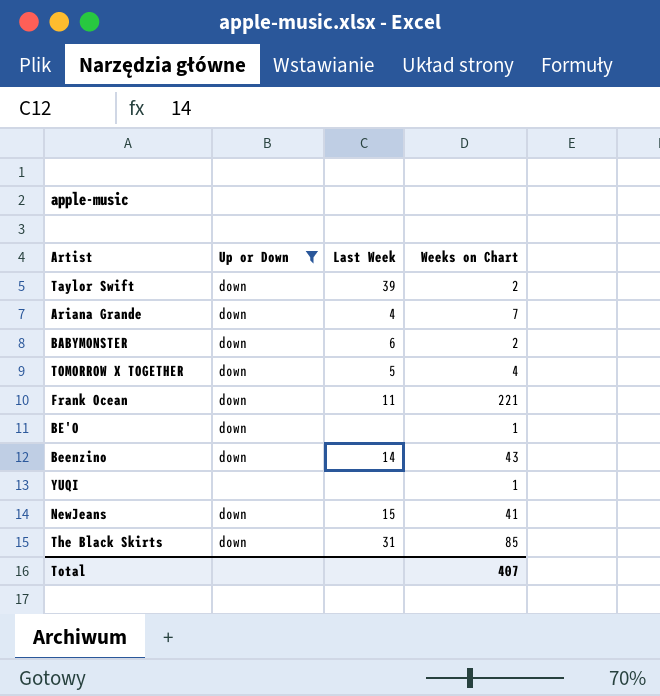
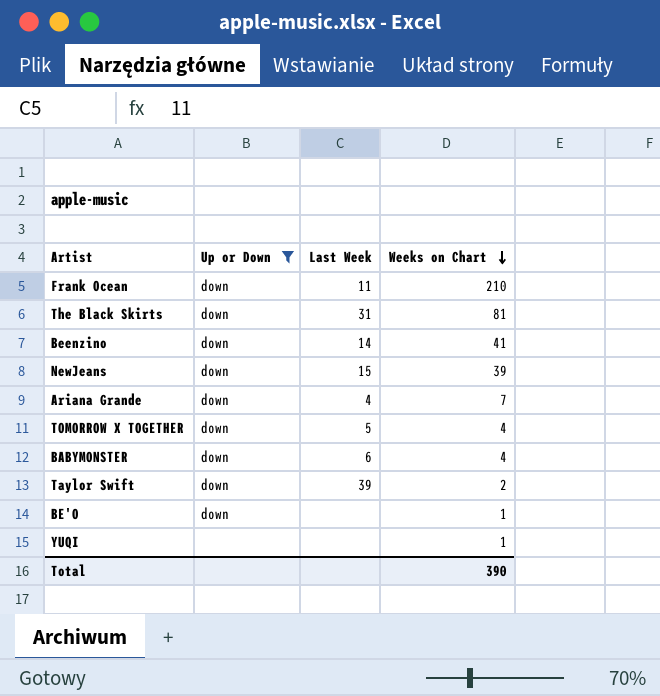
row order: none -> Weeks on Chart descending
Frank Ocean | Weeks on Chart: 221 -> 210
The Black Skirts | Weeks on Chart: 85 -> 81
Beenzino | Weeks on Chart: 43 -> 41
NewJeans | Weeks on Chart: 41 -> 39
BABYMONSTER | Weeks on Chart: 2 -> 4
Total | Weeks on Chart: 407 -> 390

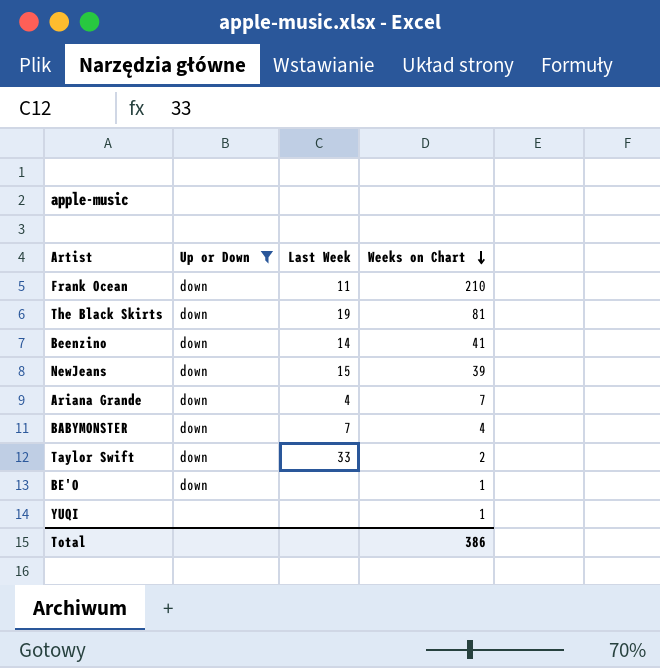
row TOMORROW X TOGETHER: down | 5 | 4 -> none
The Black Skirts | Last Week: 31 -> 19
BABYMONSTER | Last Week: 6 -> 7
Taylor Swift | Last Week: 39 -> 33
Total | Weeks on Chart: 390 -> 386

